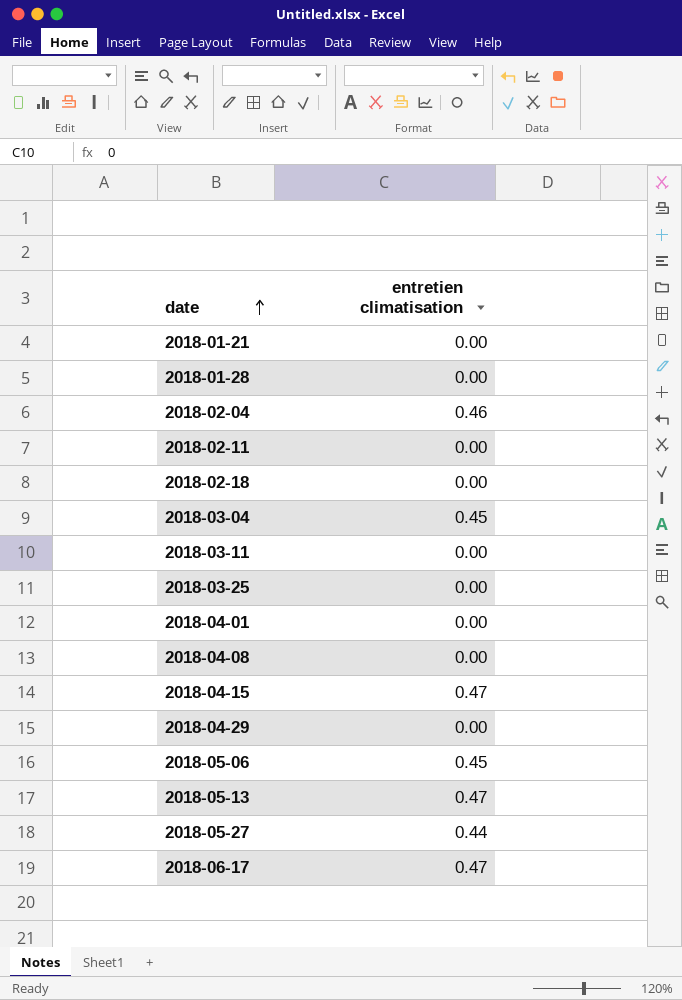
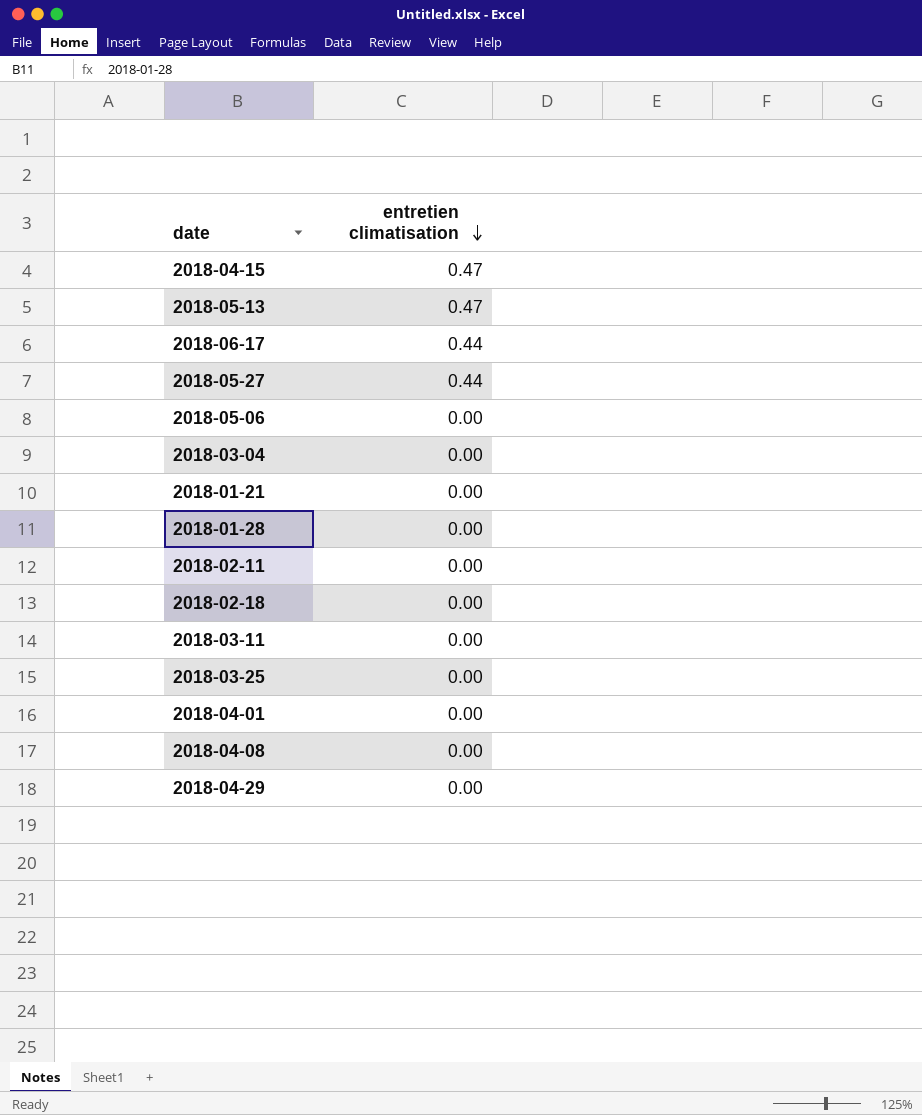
row order: date ascending -> entretien climatisation descending
row 2018-02-04: 0.46 -> none
2018-06-17 | entretien climatisation: 0.47 -> 0.44
2018-05-06 | entretien climatisation: 0.45 -> 0.00
2018-03-04 | entretien climatisation: 0.45 -> 0.00

